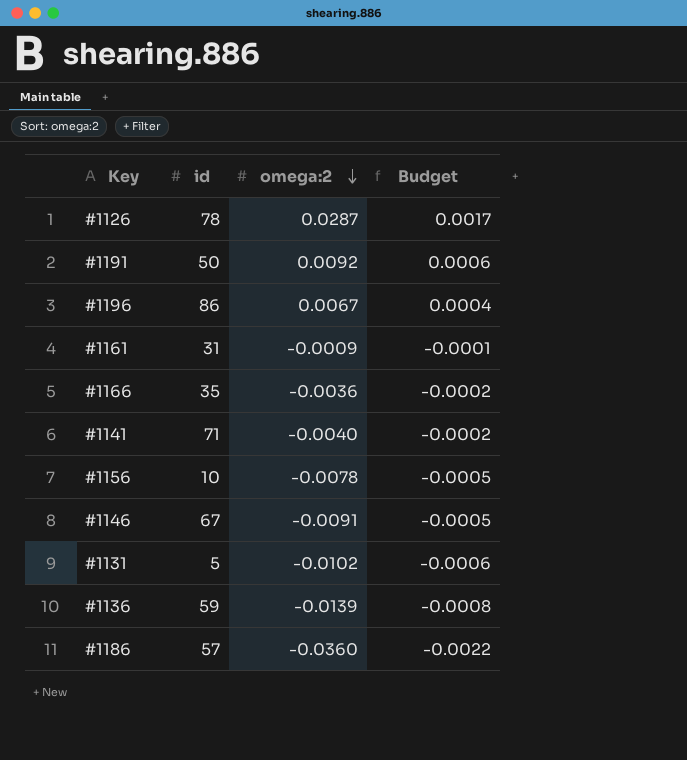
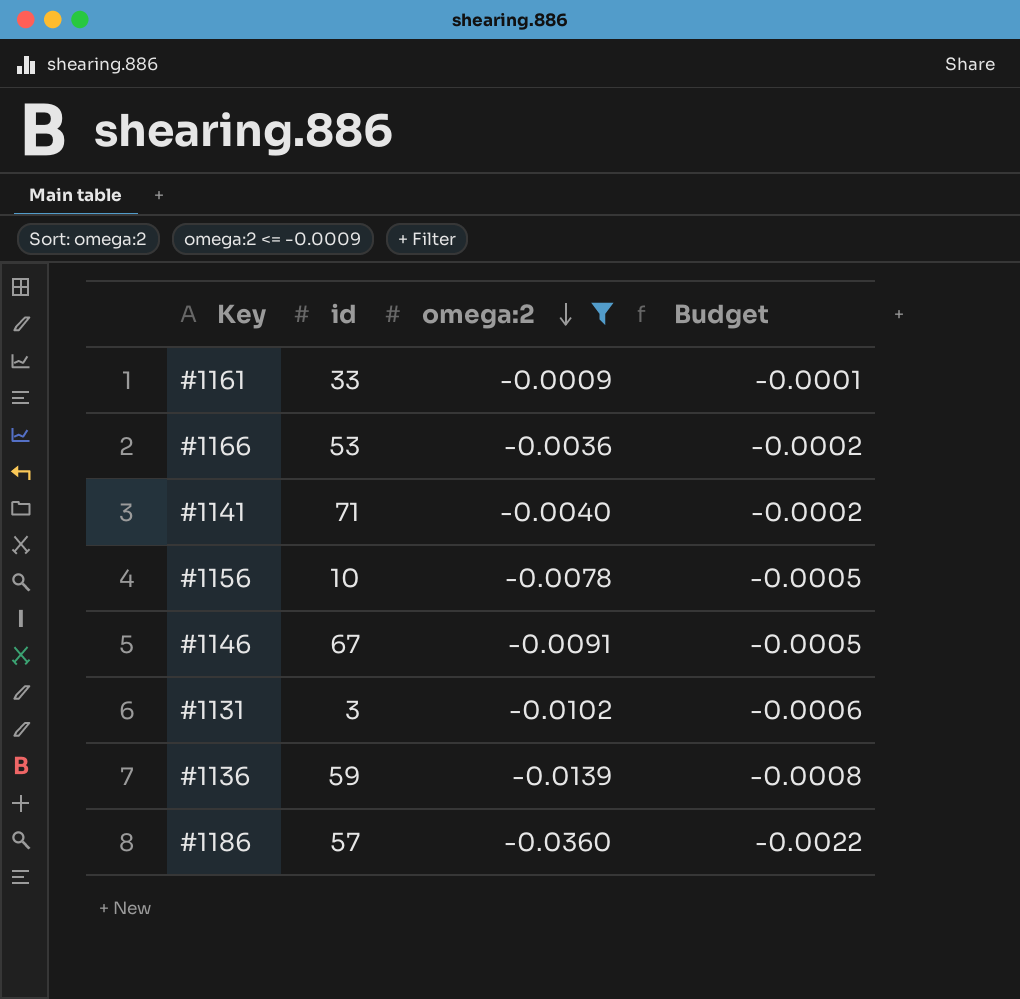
filter: none -> omega:2 <= -0.0009
#1161 | id: 31 -> 33
#1166 | id: 35 -> 53
#1131 | id: 5 -> 3

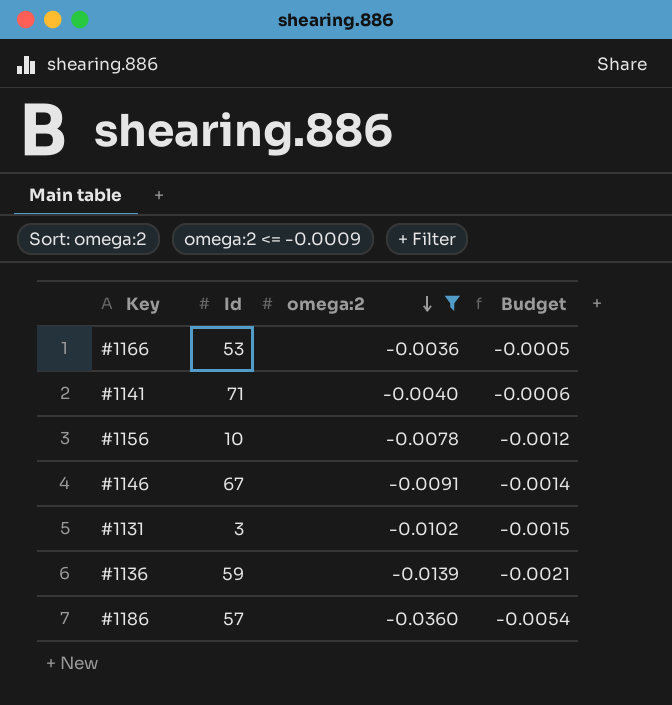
column name: id -> Id
column Budget | formula: [omega:2] * 0.06 -> [omega:2] * 0.15
row #1161: 33 | -0.0009 | -0.0001 -> none

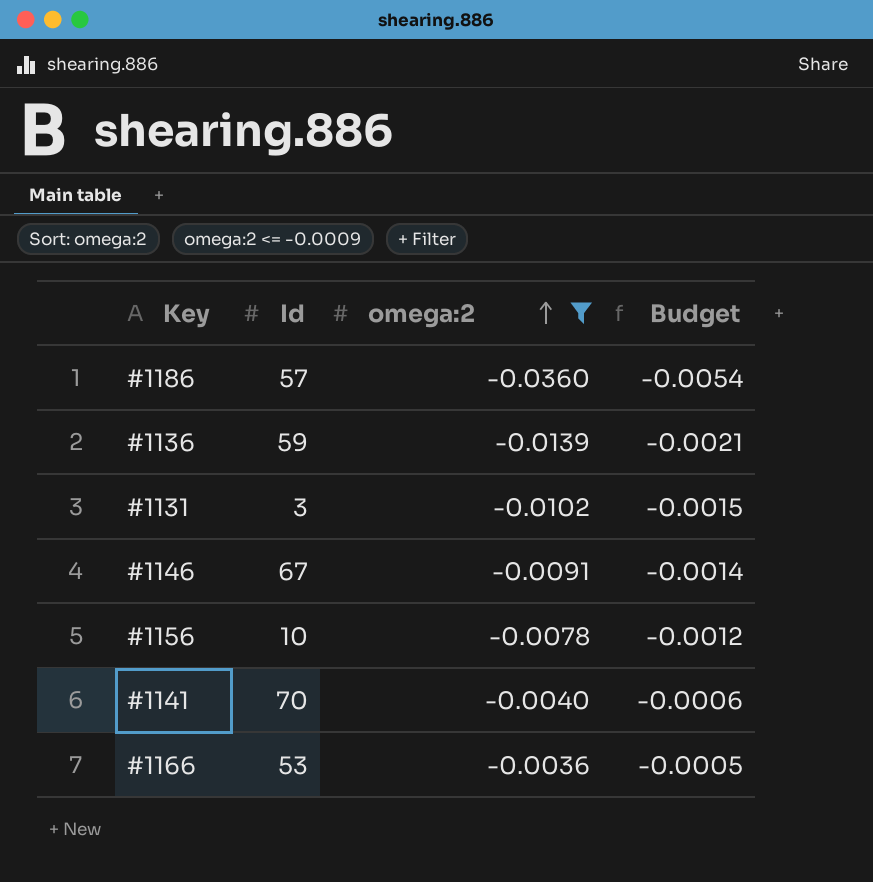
row order: omega:2 descending -> omega:2 ascending
#1141 | Id: 71 -> 70

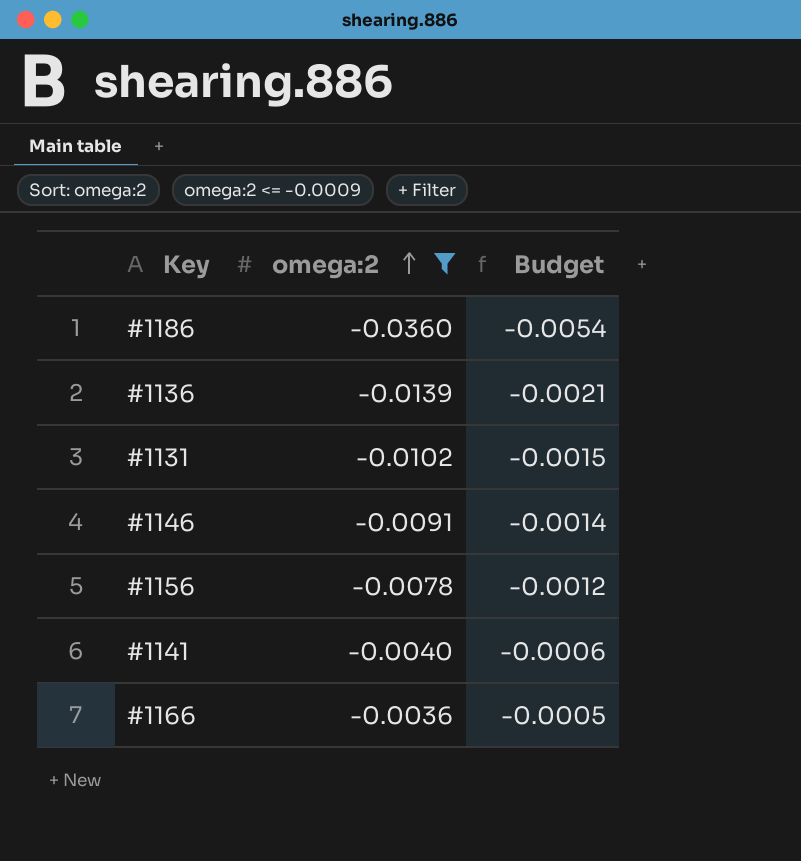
column Id | position: 2 -> none

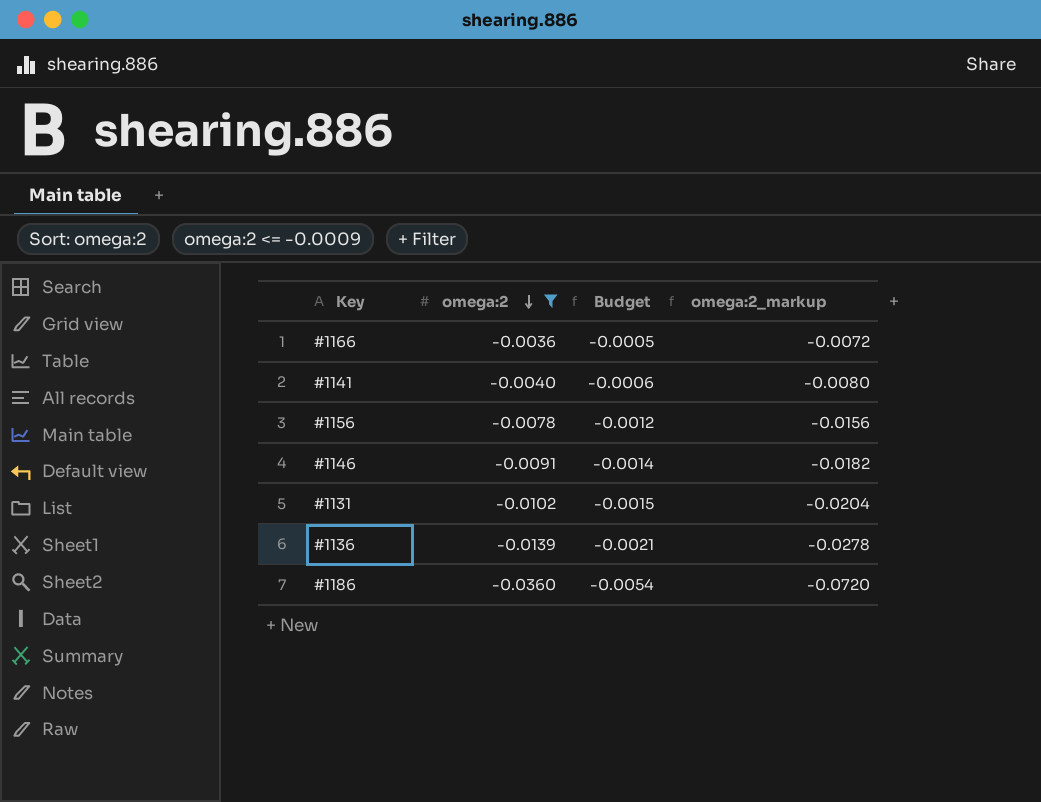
row order: omega:2 ascending -> omega:2 descending
column omega:2_markup | formula: none -> [omega:2] * 2

